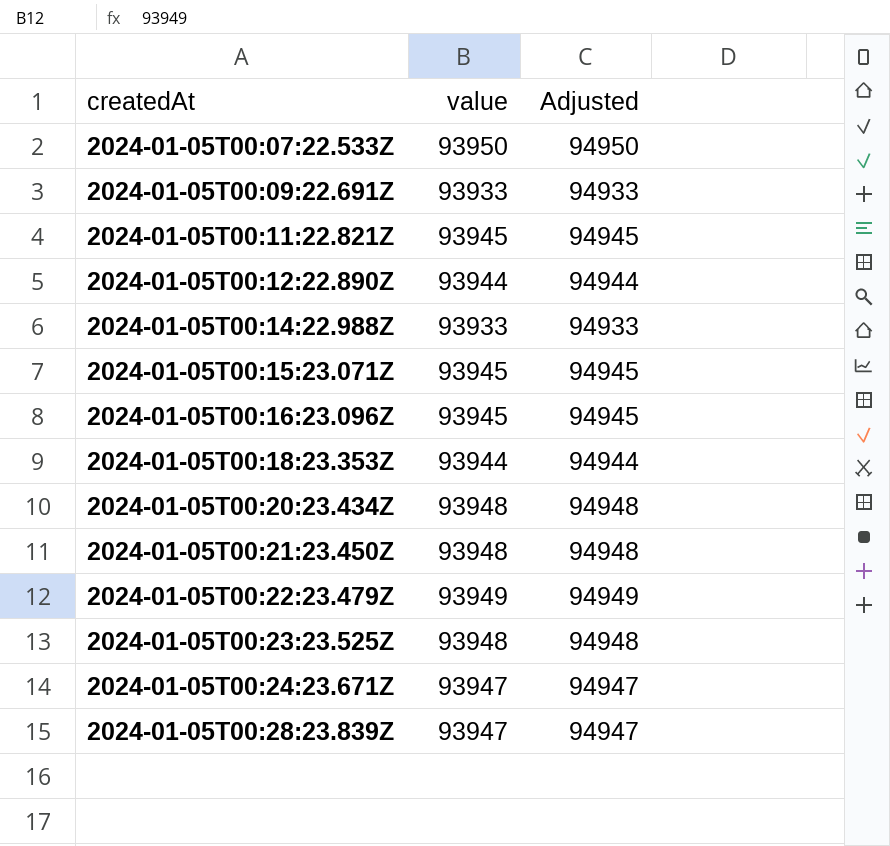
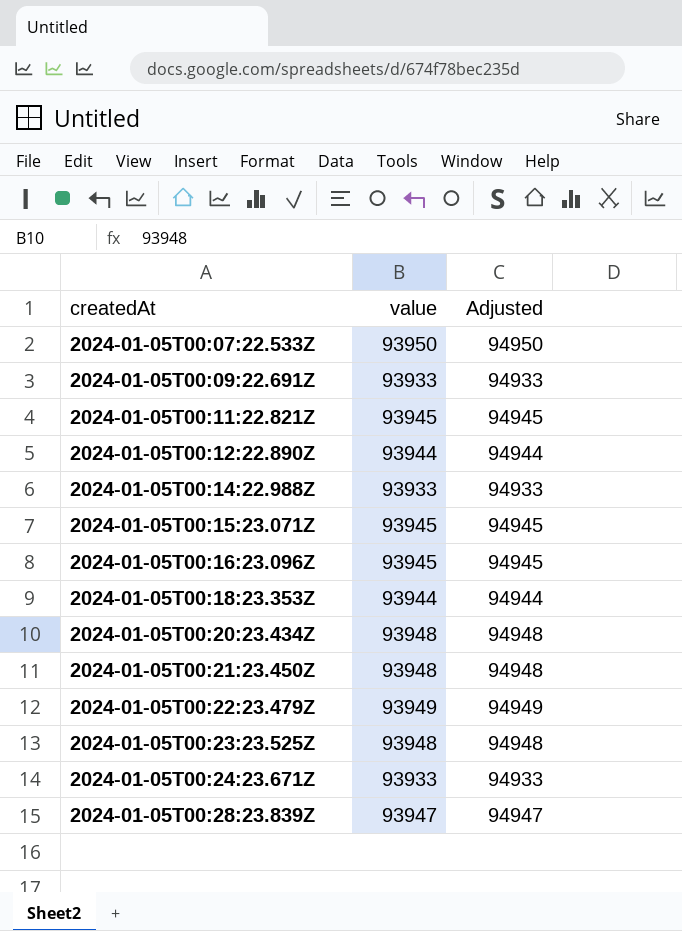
2024-01-05T00:24:23.671Z | value: 93947 -> 93933
2024-01-05T00:24:23.671Z | Adjusted: 94947 -> 94933

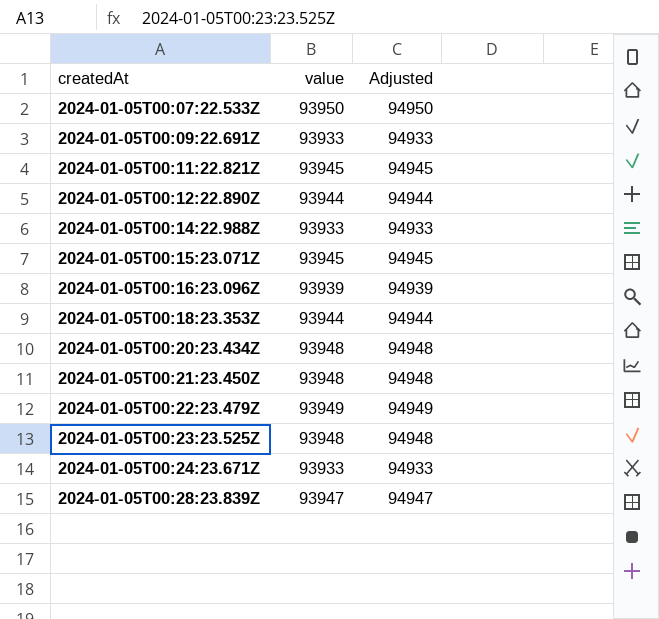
2024-01-05T00:16:23.096Z | value: 93945 -> 93939
2024-01-05T00:16:23.096Z | Adjusted: 94945 -> 94939

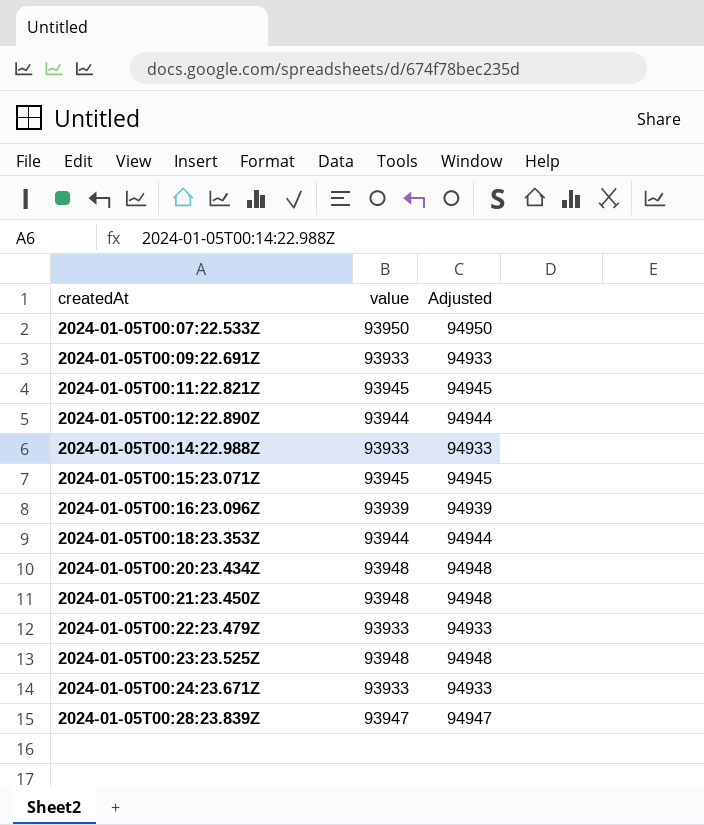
2024-01-05T00:22:23.479Z | value: 93949 -> 93933
2024-01-05T00:22:23.479Z | Adjusted: 94949 -> 94933

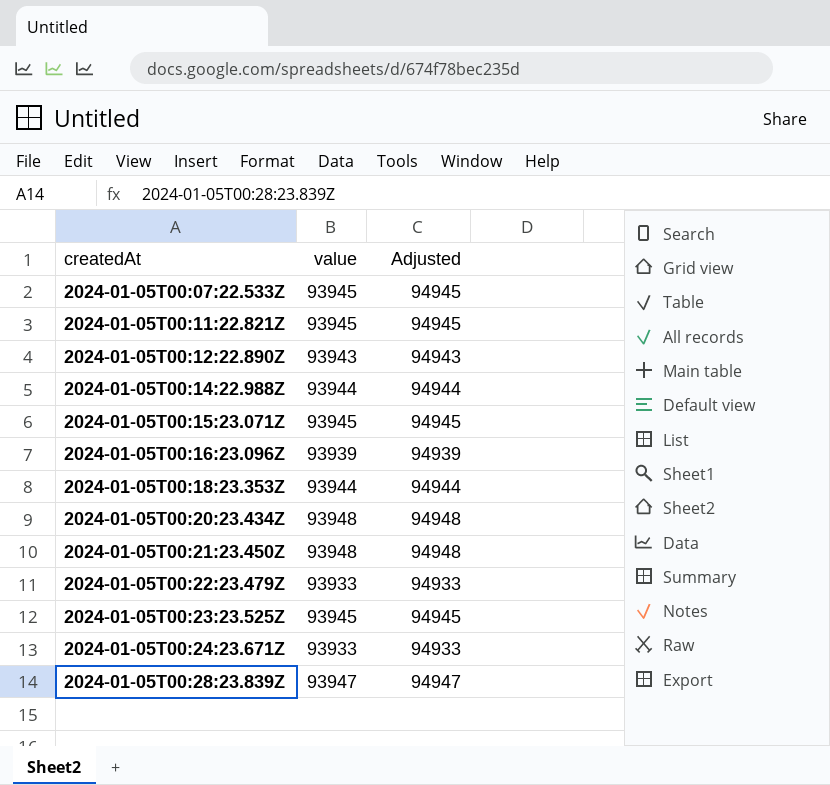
row 2024-01-05T00:09:22.691Z: 93933 | 94933 -> none
2024-01-05T00:07:22.533Z | value: 93950 -> 93945
2024-01-05T00:07:22.533Z | Adjusted: 94950 -> 94945
2024-01-05T00:12:22.890Z | value: 93944 -> 93943
2024-01-05T00:12:22.890Z | Adjusted: 94944 -> 94943
2024-01-05T00:14:22.988Z | value: 93933 -> 93944
2024-01-05T00:14:22.988Z | Adjusted: 94933 -> 94944
2024-01-05T00:23:23.525Z | value: 93948 -> 93945
2024-01-05T00:23:23.525Z | Adjusted: 94948 -> 94945

